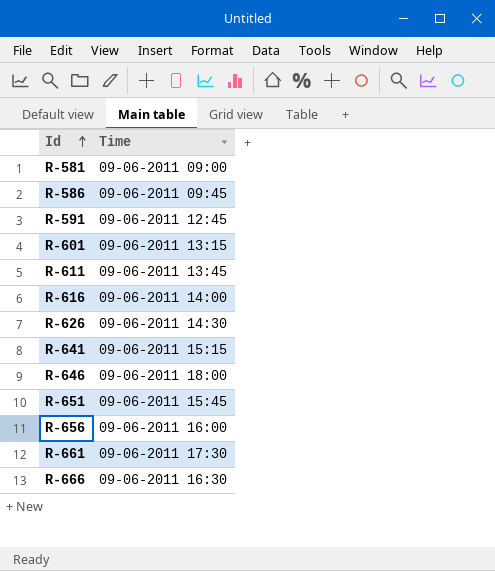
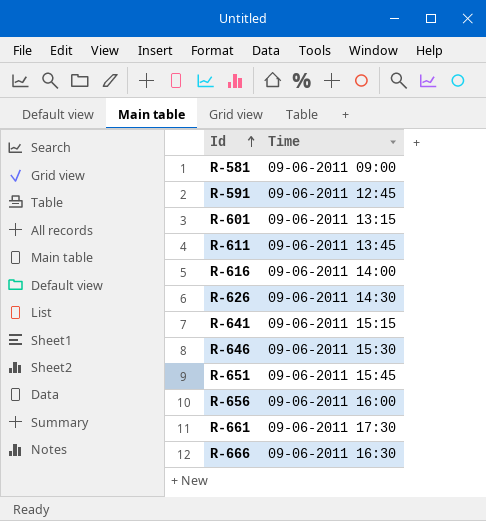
row R-586: 09-06-2011 09:45 -> none
R-646 | Time: 09-06-2011 18:00 -> 09-06-2011 15:30

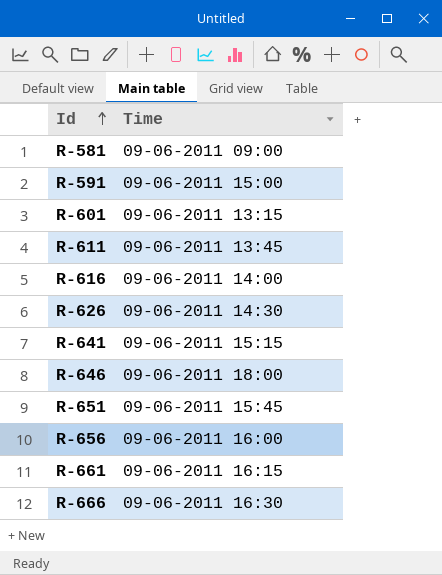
R-591 | Time: 09-06-2011 12:45 -> 09-06-2011 15:00
R-646 | Time: 09-06-2011 15:30 -> 09-06-2011 18:00
R-661 | Time: 09-06-2011 17:30 -> 09-06-2011 16:15

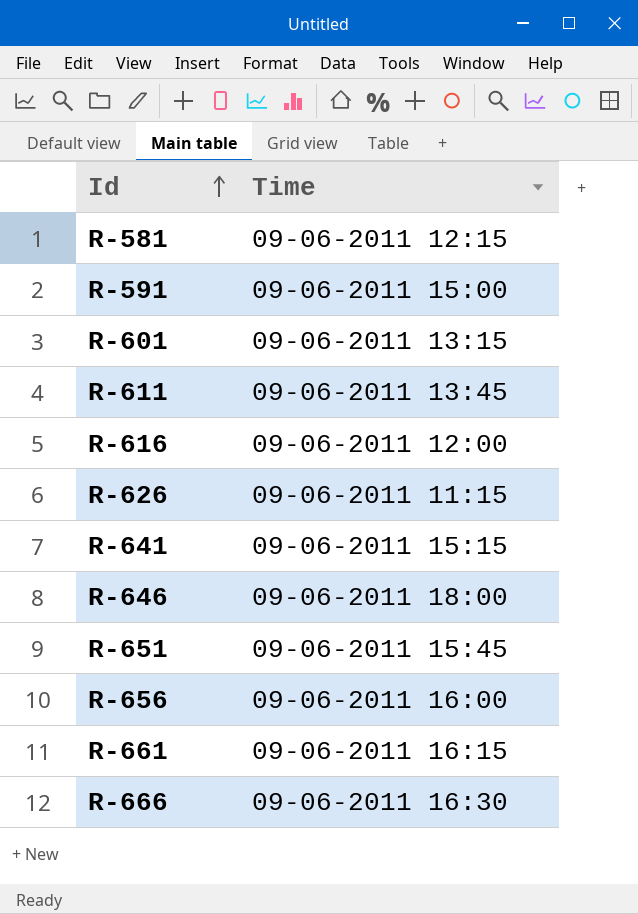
R-581 | Time: 09-06-2011 09:00 -> 09-06-2011 12:15
R-616 | Time: 09-06-2011 14:00 -> 09-06-2011 12:00
R-626 | Time: 09-06-2011 14:30 -> 09-06-2011 11:15

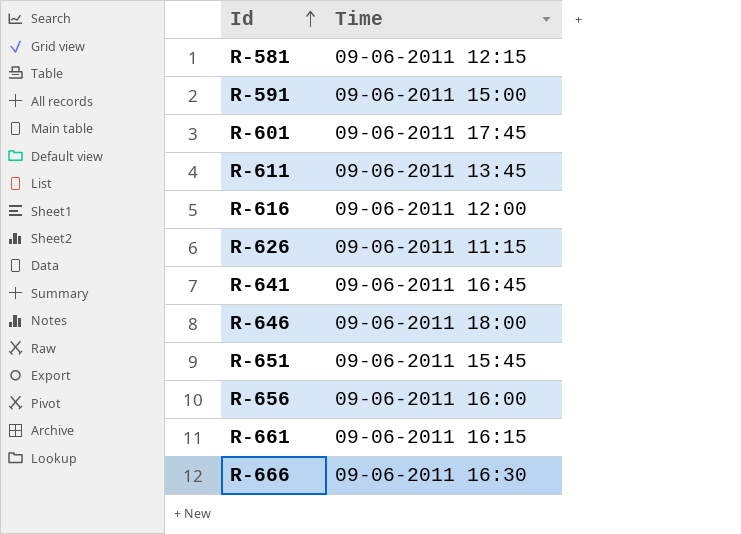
R-601 | Time: 09-06-2011 13:15 -> 09-06-2011 17:45
R-641 | Time: 09-06-2011 15:15 -> 09-06-2011 16:45

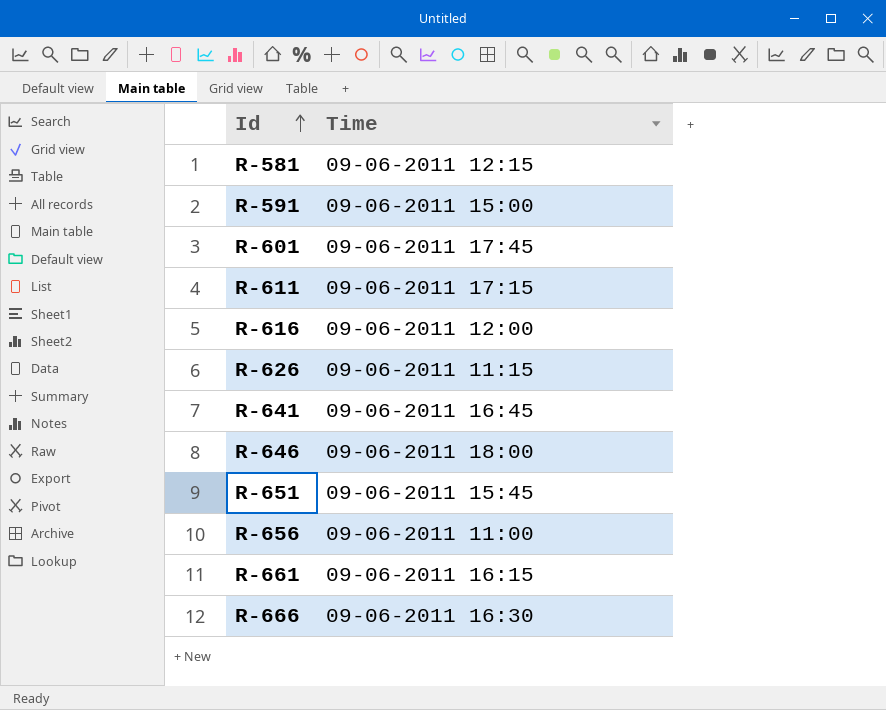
R-611 | Time: 09-06-2011 13:45 -> 09-06-2011 17:15
R-656 | Time: 09-06-2011 16:00 -> 09-06-2011 11:00

